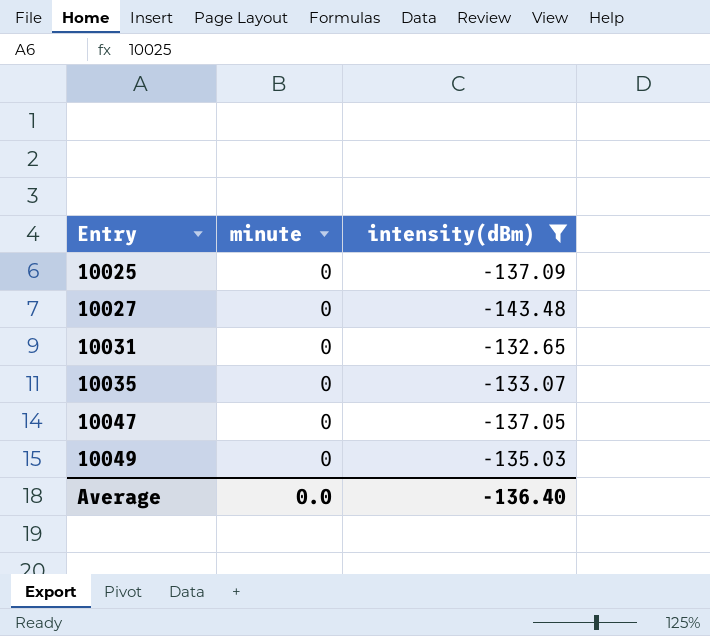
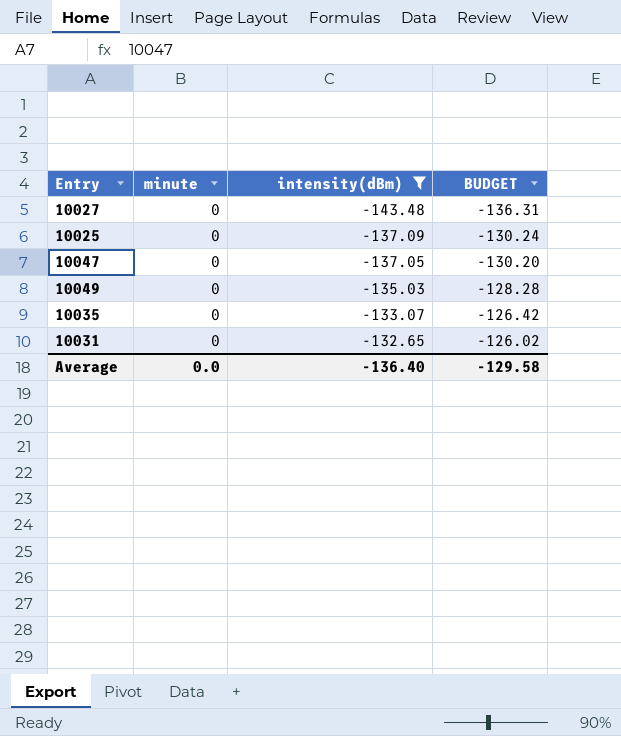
row order: Entry ascending -> intensity(dBm) ascending
column BUDGET | formula: none -> [intensity(dBm)] * 0.95

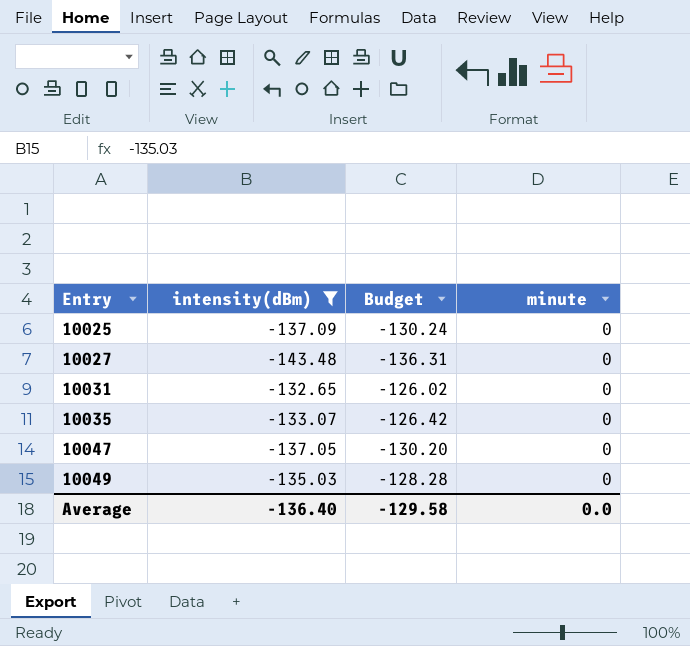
row order: intensity(dBm) ascending -> Entry ascending
column name: BUDGET -> Budget
column minute | position: 2 -> 4

